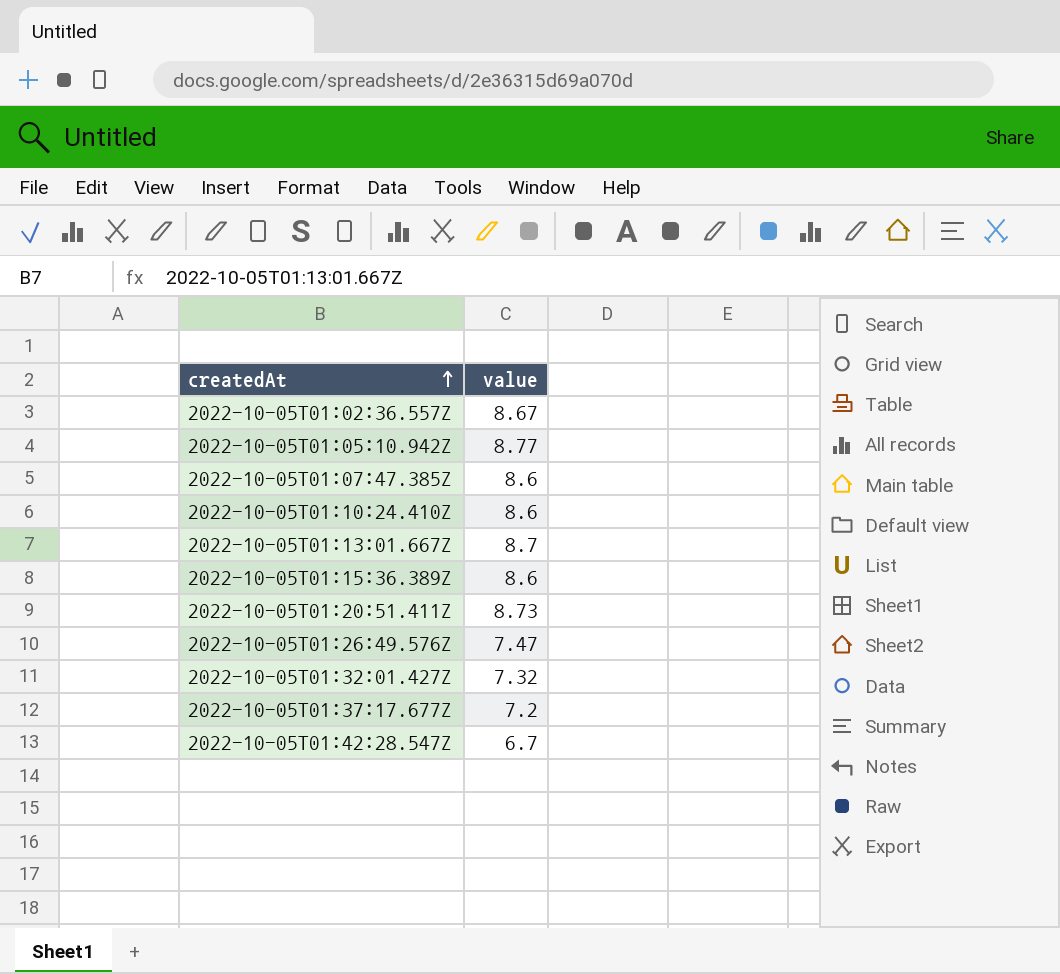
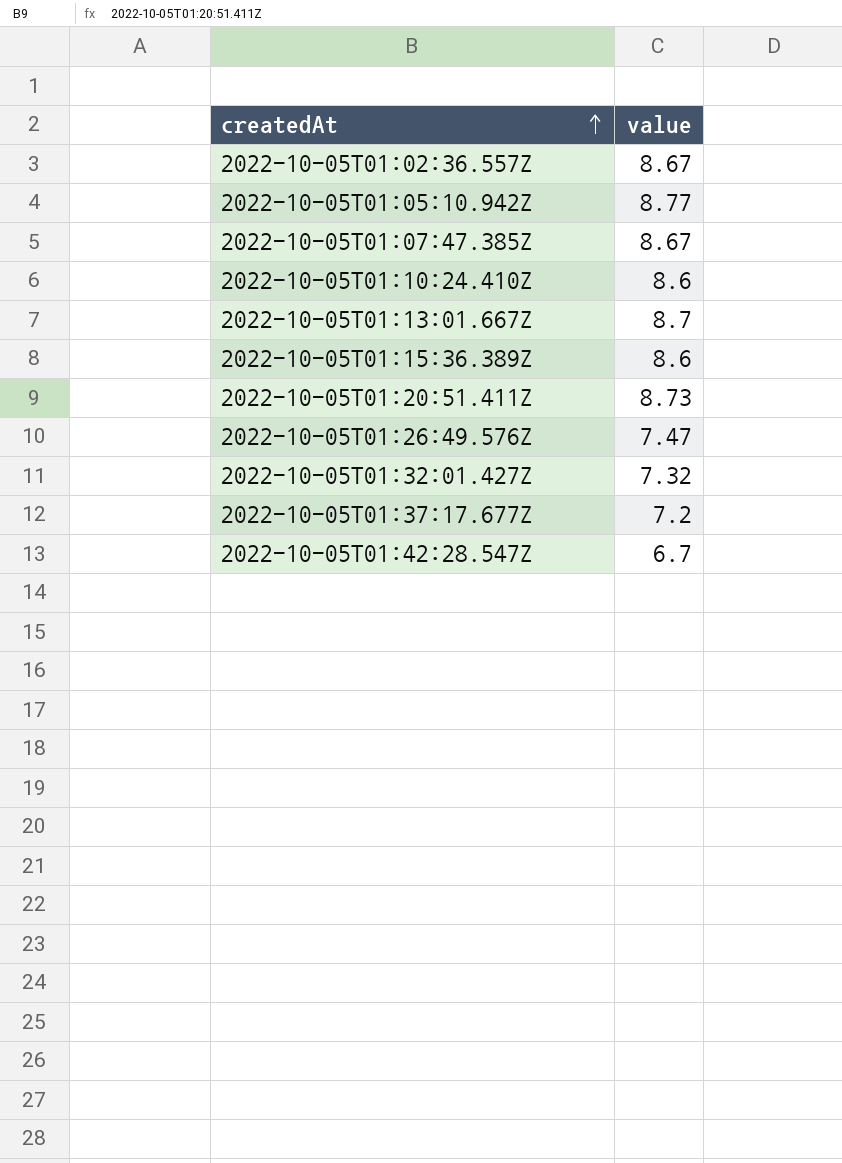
2022-10-05T01:07:47.385Z | value: 8.6 -> 8.67

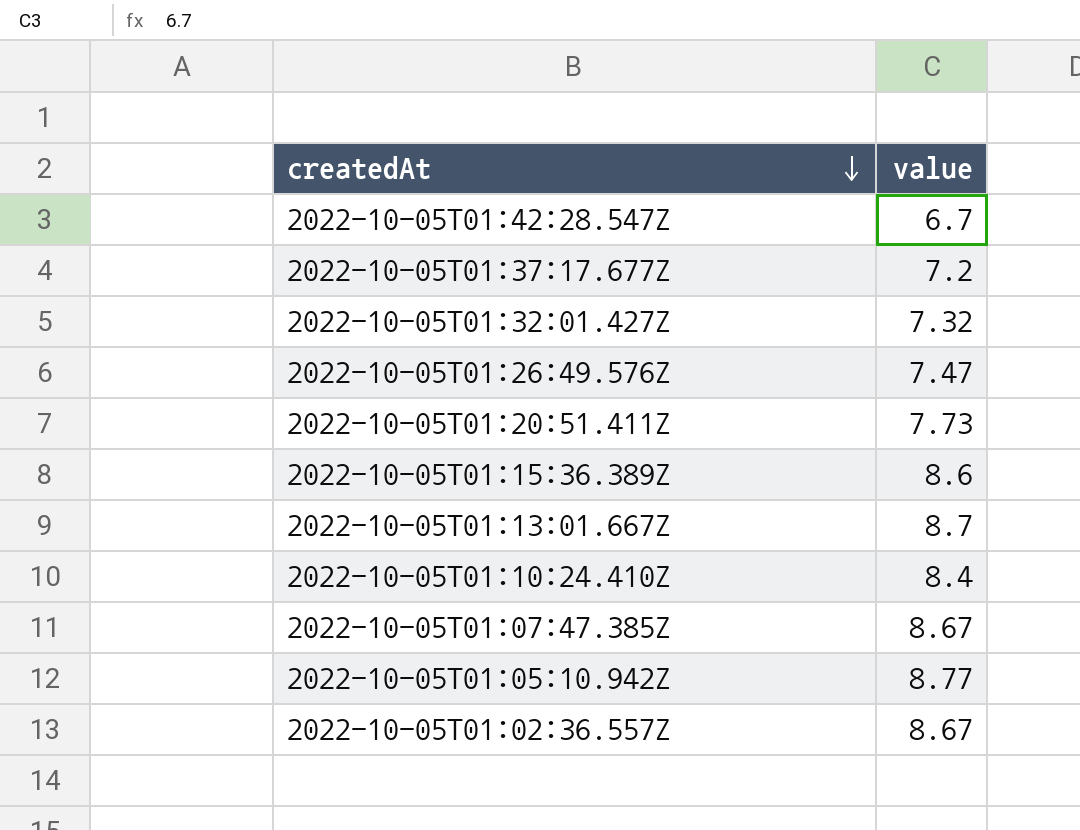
row order: createdAt ascending -> createdAt descending
2022-10-05T01:20:51.411Z | value: 8.73 -> 7.73
2022-10-05T01:10:24.410Z | value: 8.6 -> 8.4

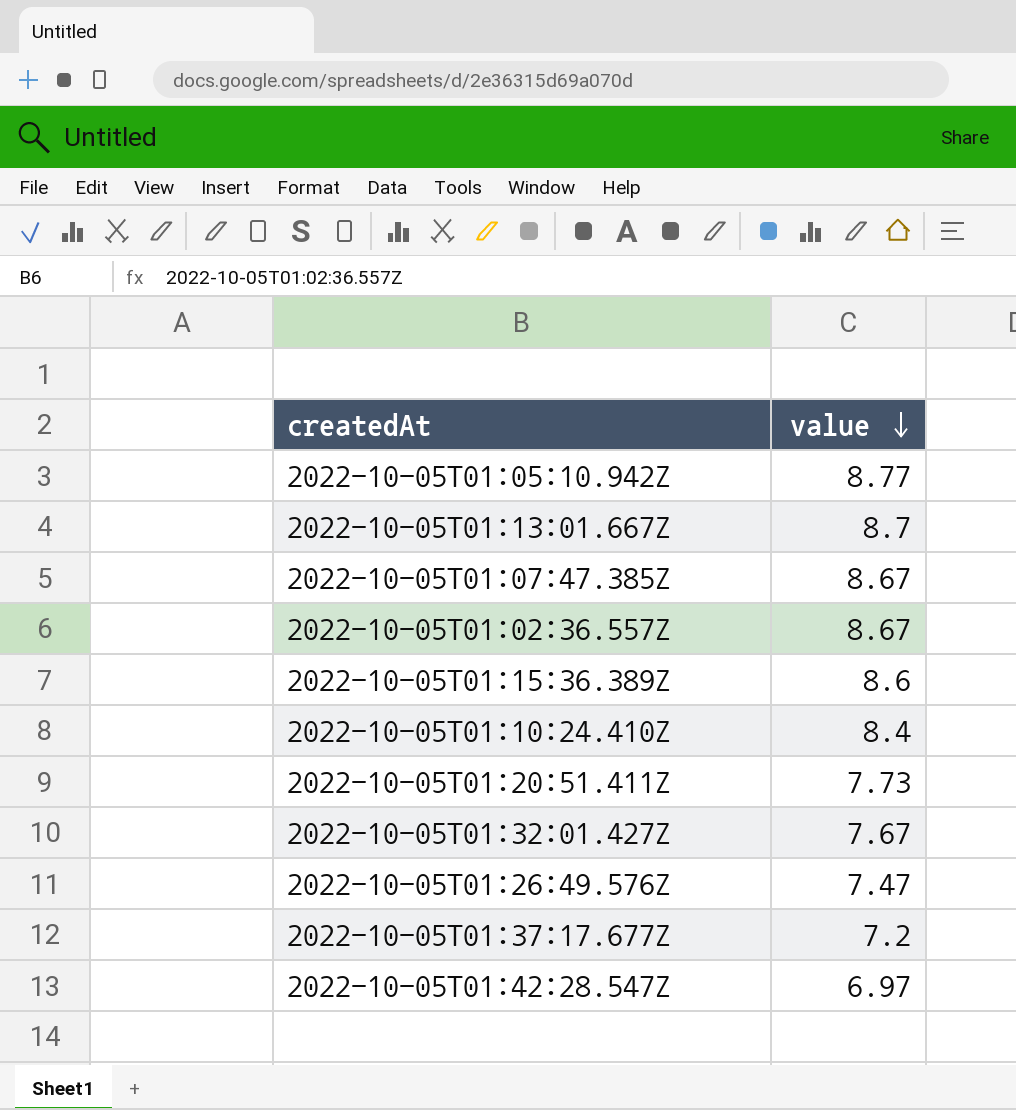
row order: createdAt descending -> value descending
2022-10-05T01:32:01.427Z | value: 7.32 -> 7.67
2022-10-05T01:42:28.547Z | value: 6.7 -> 6.97

